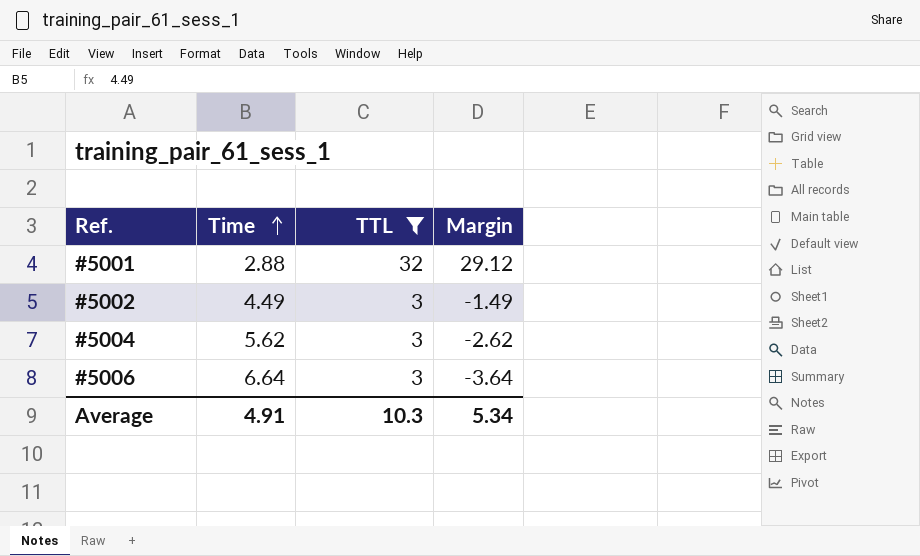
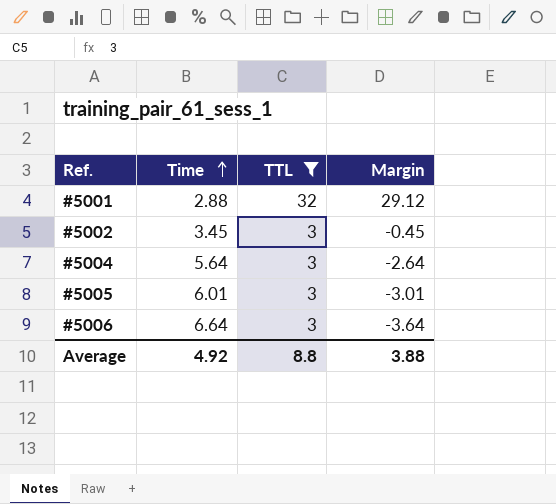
#5002 | Time: 4.49 -> 3.45
#5002 | Margin: -1.49 -> -0.45
#5004 | Time: 5.62 -> 5.64
#5004 | Margin: -2.62 -> -2.64
row #5005: none -> 6.01 | 3 | -3.01
Average | Time: 4.91 -> 4.92
Average | TTL: 10.3 -> 8.8
Average | Margin: 5.34 -> 3.88

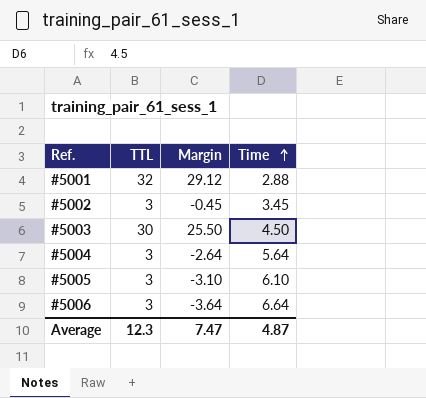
filter: TTL != 30 -> none
column Time | position: 2 -> 4
#5005 | Margin: -3.01 -> -3.10
#5005 | Time: 6.01 -> 6.10
Average | TTL: 8.8 -> 12.3
Average | Margin: 3.88 -> 7.47
Average | Time: 4.92 -> 4.87

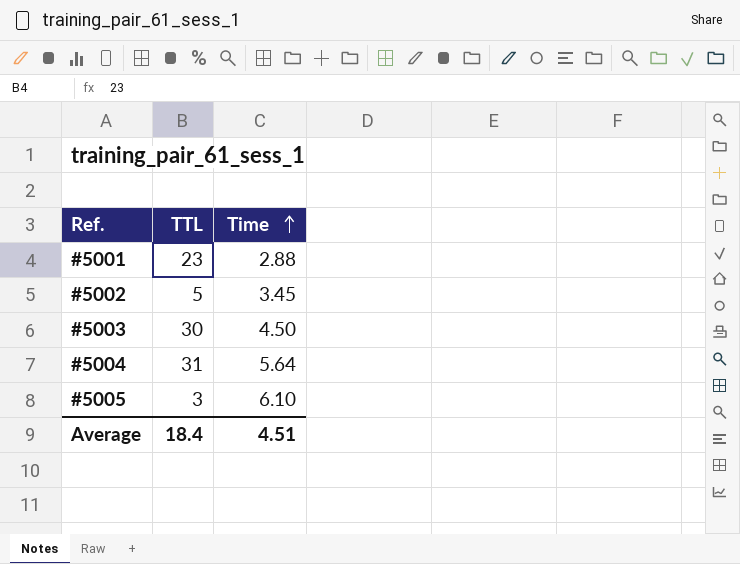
column Margin | formula: [TTL] - [Time] -> none
row #5006: 3 | -3.64 | 6.64 -> none
#5001 | TTL: 32 -> 23
#5002 | TTL: 3 -> 5
#5004 | TTL: 3 -> 31
Average | TTL: 12.3 -> 18.4
Average | Time: 4.87 -> 4.51

